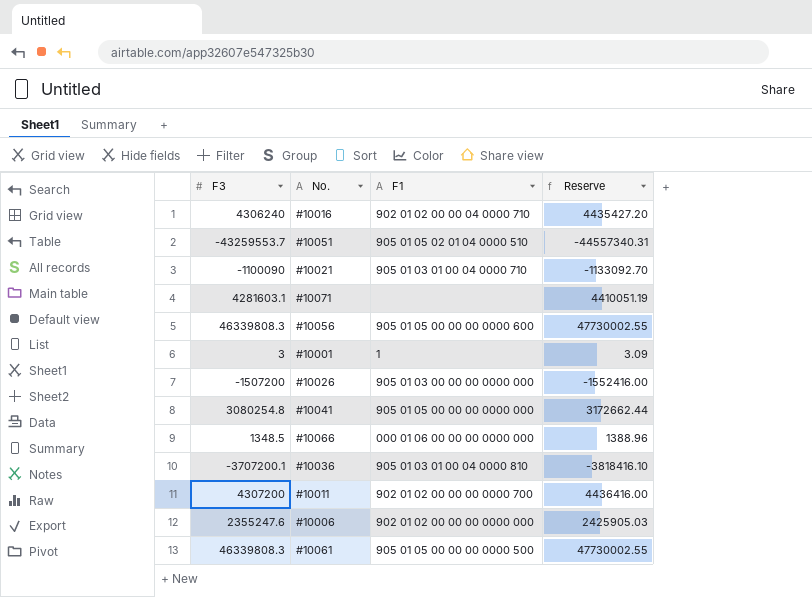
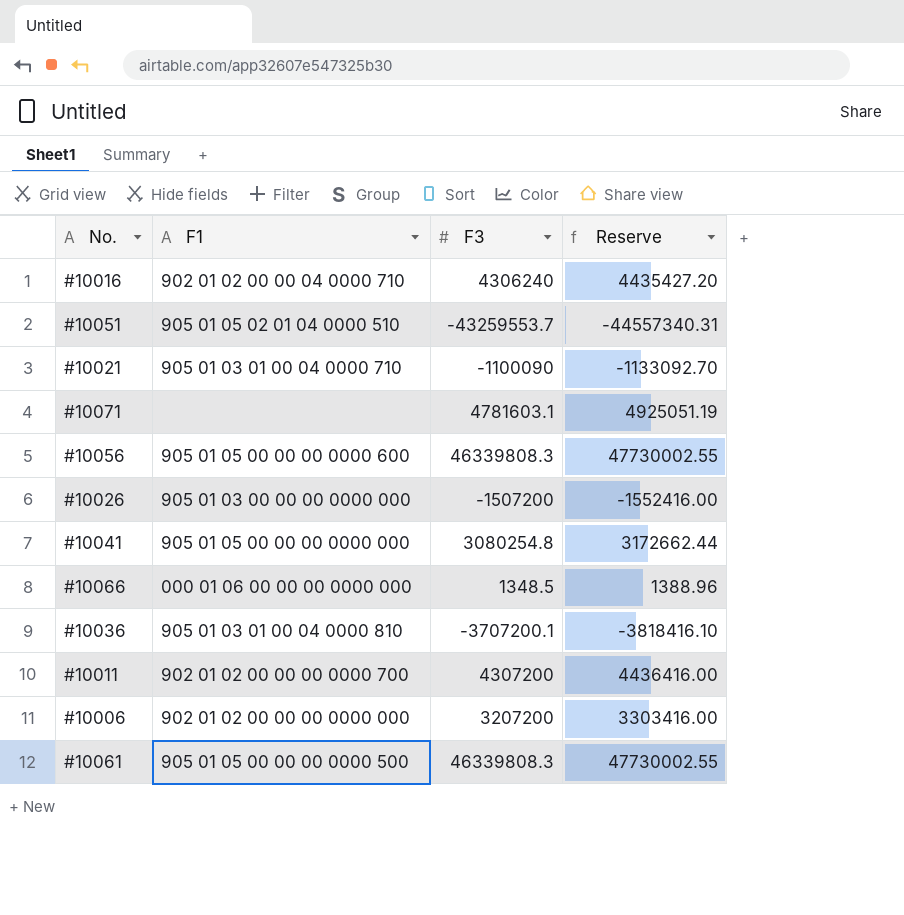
column F3 | position: 1 -> 3
row #10001: 3 | 1 | 3.09 -> none
#10071 | F3: 4281603.1 -> 4781603.1
#10071 | Reserve: 4410051.19 -> 4925051.19
#10006 | F3: 2355247.6 -> 3207200
#10006 | Reserve: 2425905.03 -> 3303416.00

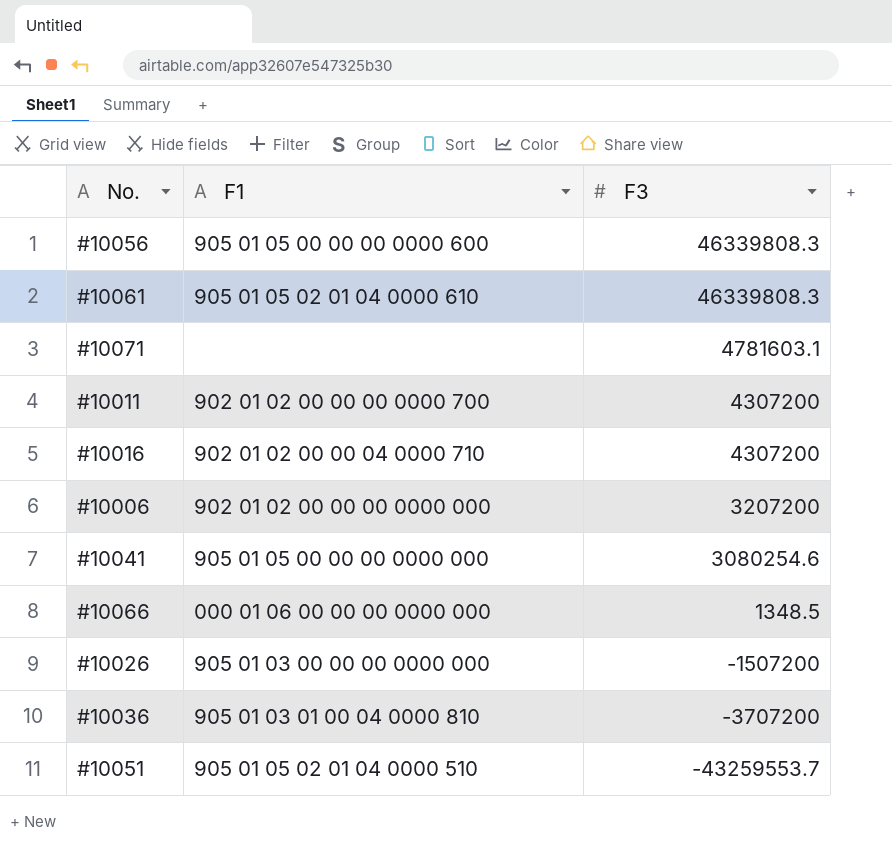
row order: none -> F3 descending
column Reserve | formula: [F3] * 1.03 -> none
row #10021: 905 01 03 01 00 04 0000 710 | -1100090 | -1133092.70 -> none
#10061 | F1: 905 01 05 00 00 00 0000 500 -> 905 01 05 02 01 04 0000 610
#10016 | F3: 4306240 -> 4307200
#10041 | F3: 3080254.8 -> 3080254.6
#10036 | F3: -3707200.1 -> -3707200

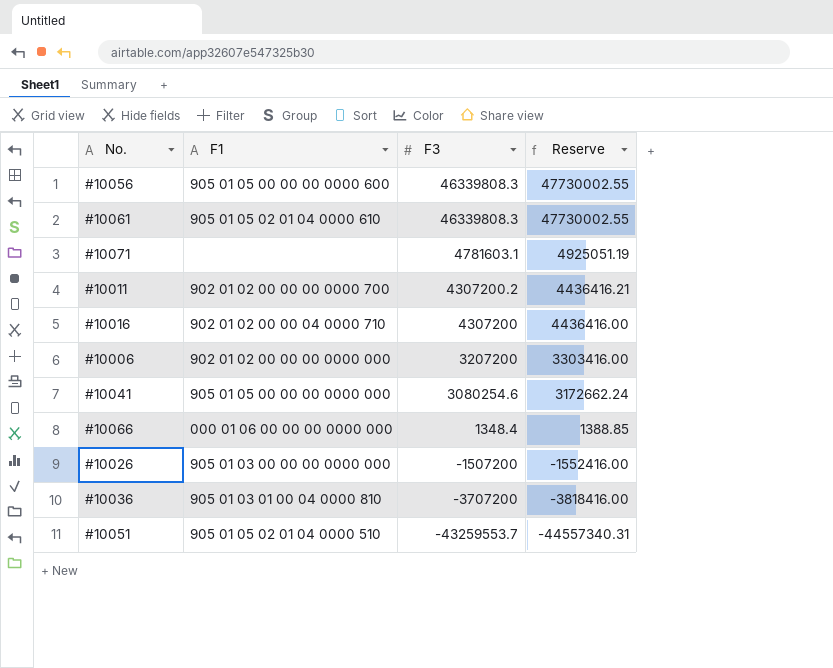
column Reserve | formula: none -> [F3] * 1.03
#10011 | F3: 4307200 -> 4307200.2
#10066 | F3: 1348.5 -> 1348.4

